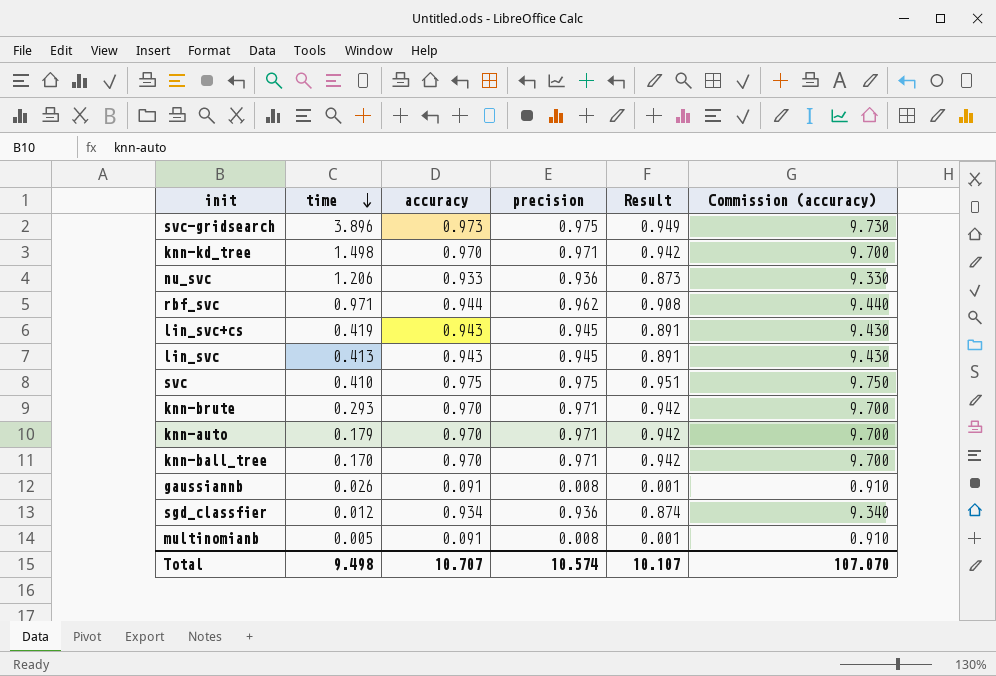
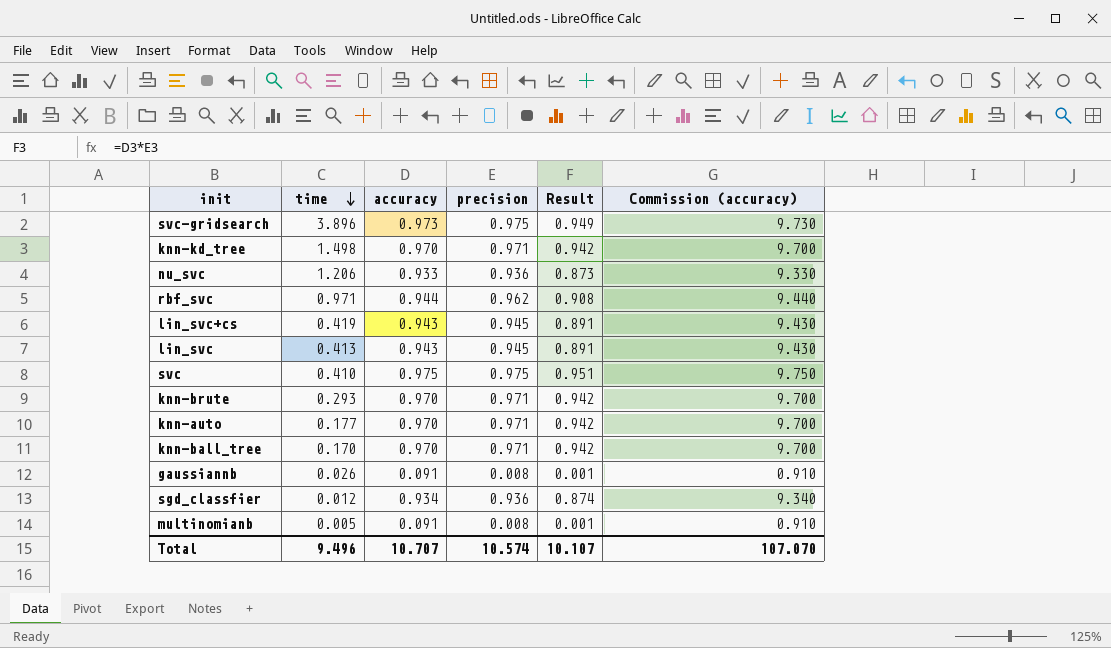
knn-auto | time: 0.179 -> 0.177
Total | time: 9.498 -> 9.496

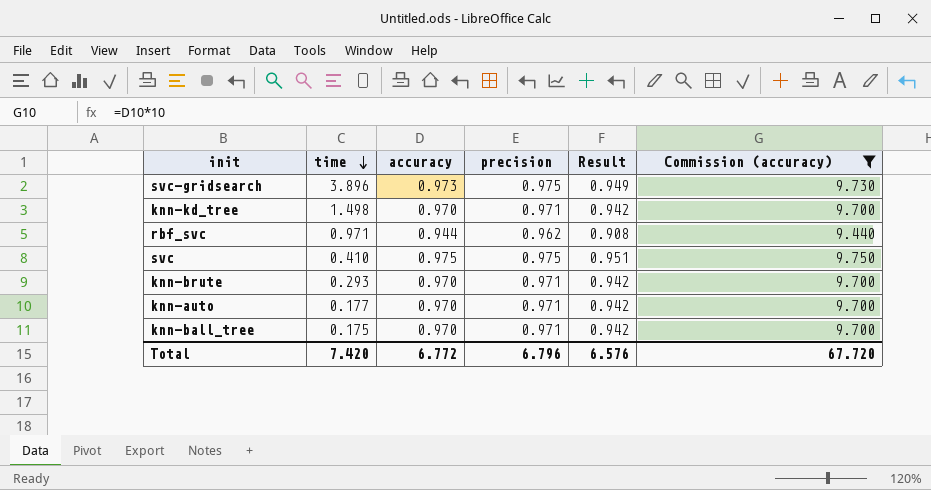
filter: none -> Commission (accuracy) >= 9.440
knn-ball_tree | time: 0.170 -> 0.175
Total | time: 9.496 -> 7.420
Total | accuracy: 10.707 -> 6.772
Total | precision: 10.574 -> 6.796
Total | Result: 10.107 -> 6.576
Total | Commission (accuracy): 107.070 -> 67.720

